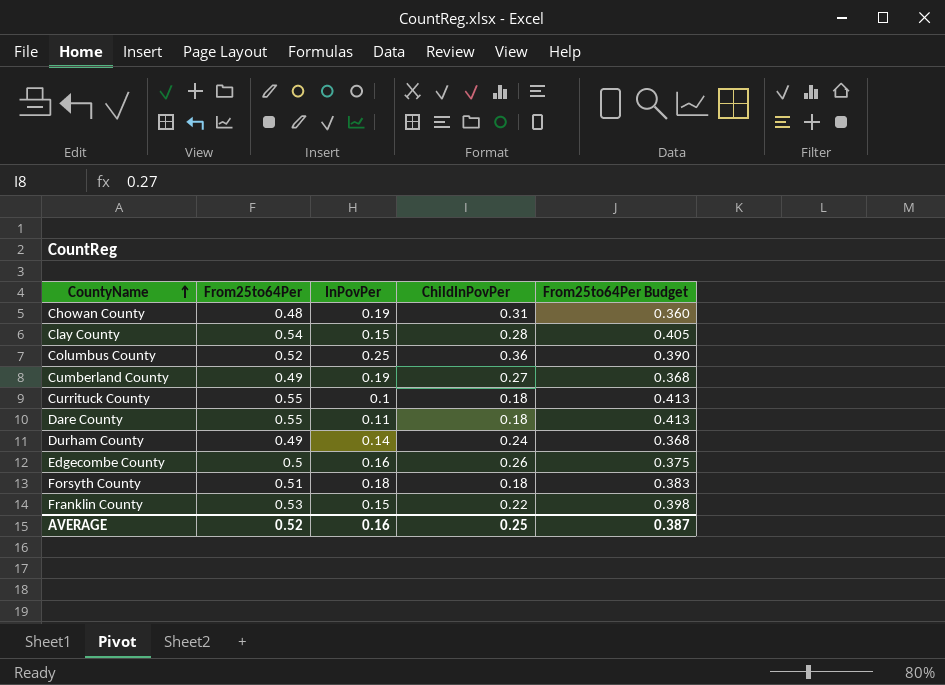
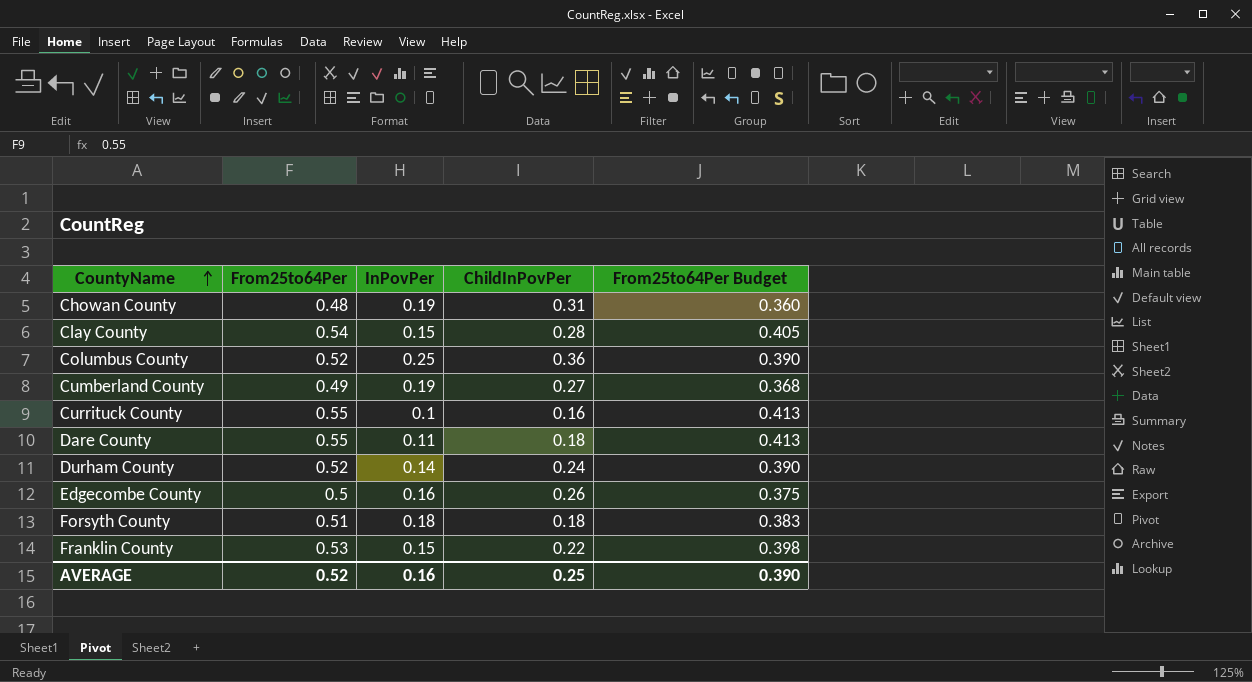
Currituck County | ChildInPovPer: 0.18 -> 0.16
Durham County | From25to64Per: 0.49 -> 0.52
Durham County | From25to64Per Budget: 0.368 -> 0.390
AVERAGE | From25to64Per Budget: 0.387 -> 0.390

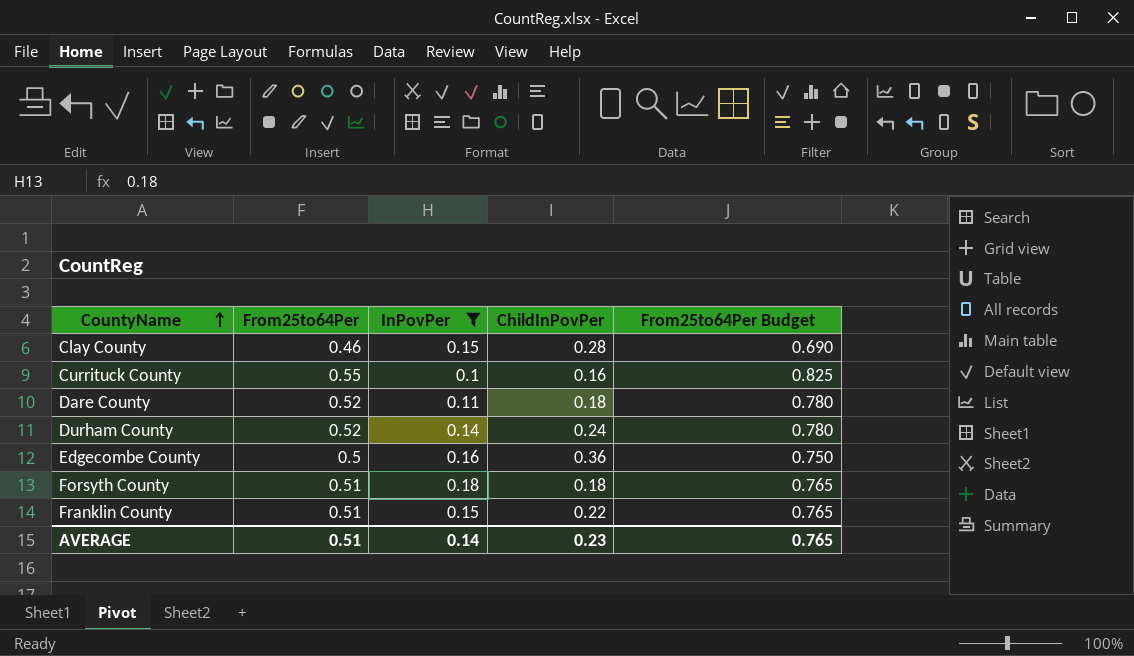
filter: none -> InPovPer <= 0.18
column From25to64Per Budget | formula: [From25to64Per] * 0.75 -> [From25to64Per] * 1.5
Clay County | From25to64Per: 0.54 -> 0.46
Dare County | From25to64Per: 0.55 -> 0.52
Edgecombe County | ChildInPovPer: 0.26 -> 0.36
Franklin County | From25to64Per: 0.53 -> 0.51
AVERAGE | From25to64Per: 0.52 -> 0.51
AVERAGE | InPovPer: 0.16 -> 0.14
AVERAGE | ChildInPovPer: 0.25 -> 0.23
AVERAGE | From25to64Per Budget: 0.390 -> 0.765

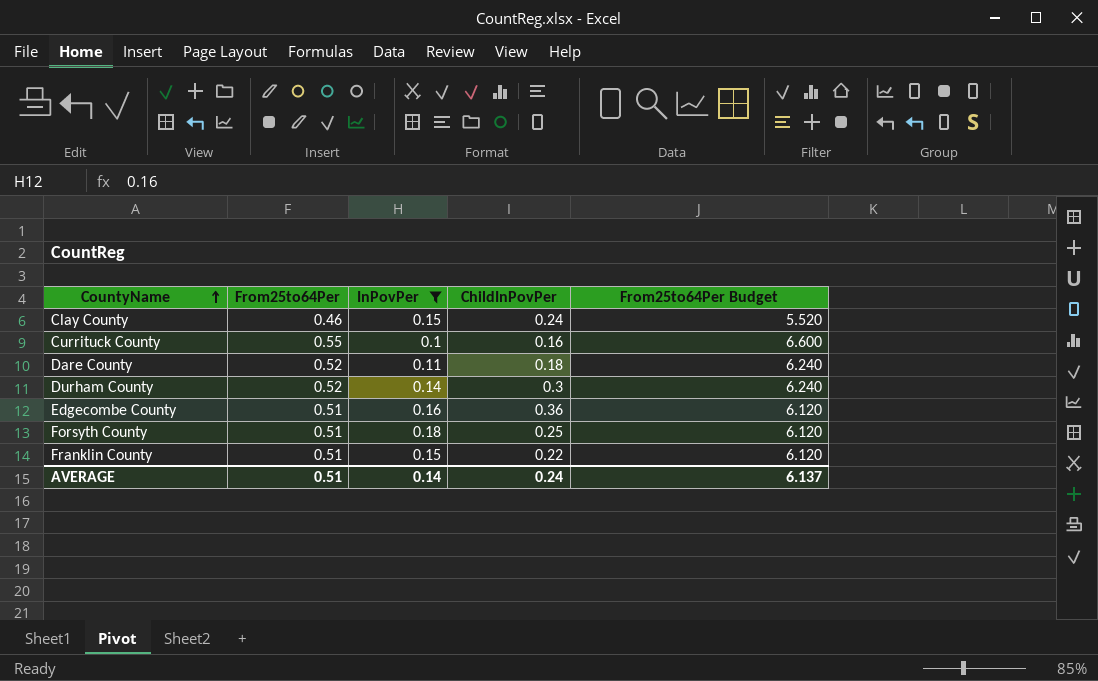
column From25to64Per Budget | formula: [From25to64Per] * 1.5 -> [From25to64Per] * 12
Clay County | ChildInPovPer: 0.28 -> 0.24
Durham County | ChildInPovPer: 0.24 -> 0.3
Edgecombe County | From25to64Per: 0.5 -> 0.51
Forsyth County | ChildInPovPer: 0.18 -> 0.25
AVERAGE | ChildInPovPer: 0.23 -> 0.24
AVERAGE | From25to64Per Budget: 0.765 -> 6.137

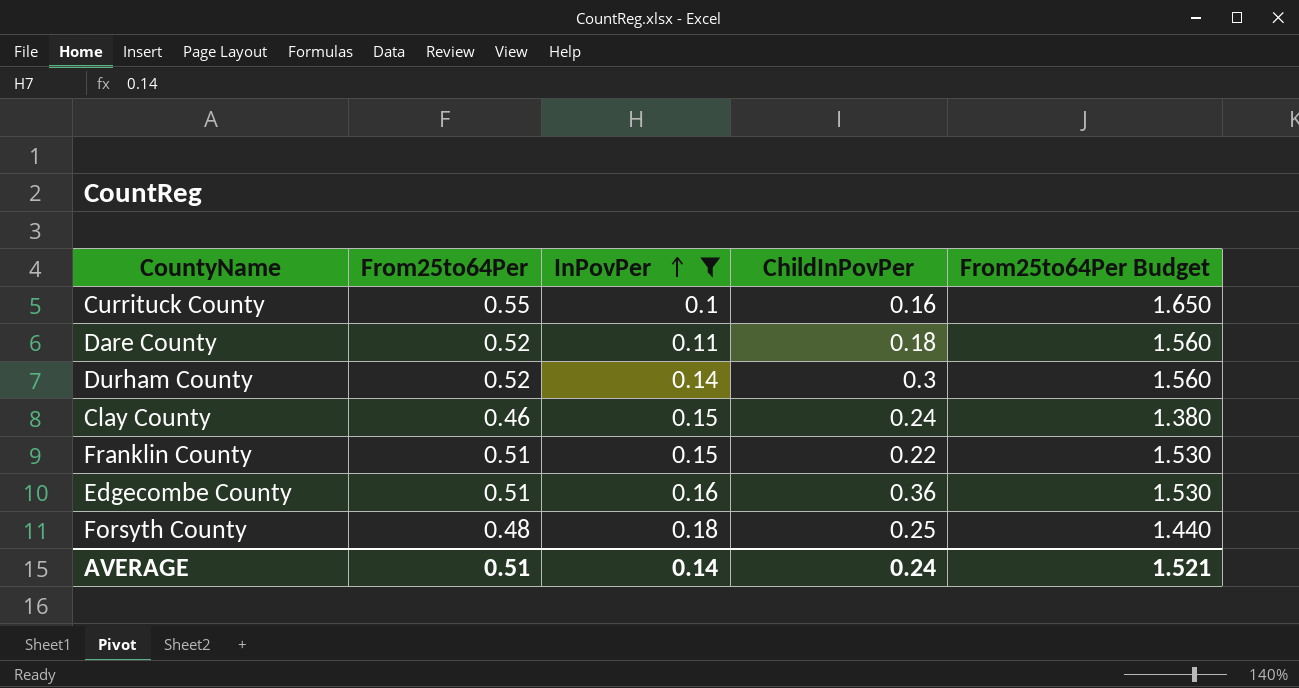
row order: CountyName ascending -> InPovPer ascending
column From25to64Per Budget | formula: [From25to64Per] * 12 -> [From25to64Per] * 3
Forsyth County | From25to64Per: 0.51 -> 0.48
AVERAGE | From25to64Per Budget: 6.137 -> 1.521

